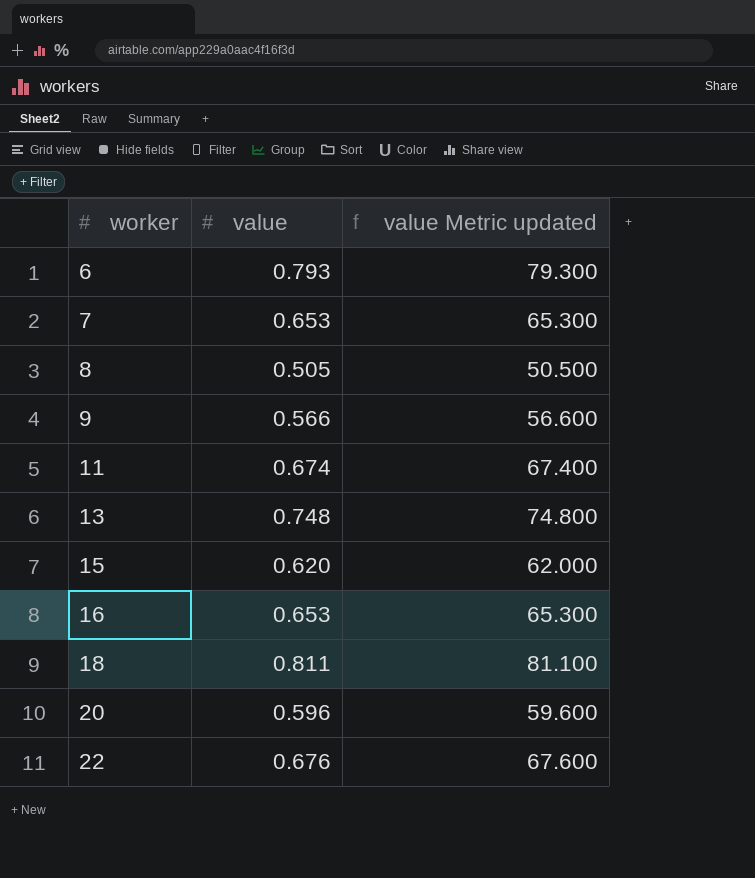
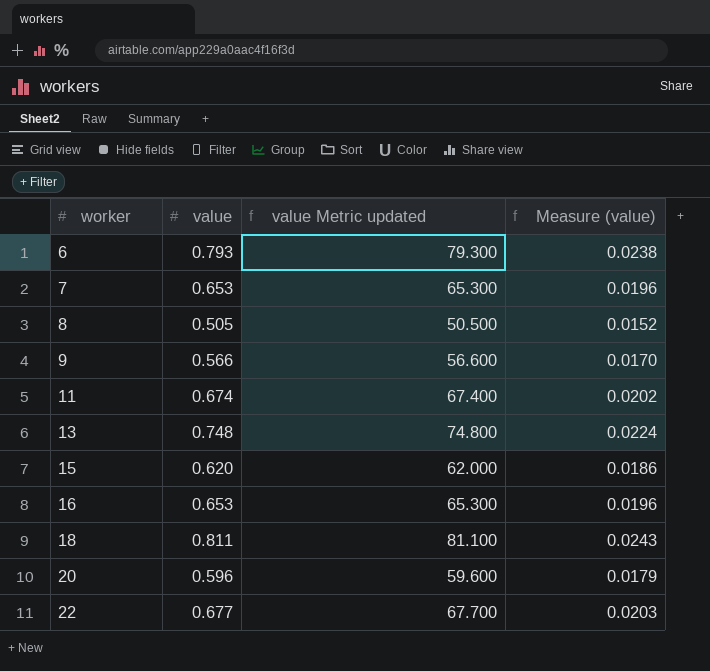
column Measure (value) | formula: none -> [value] * 0.03
22 | value: 0.676 -> 0.677
22 | value Metric updated: 67.600 -> 67.700

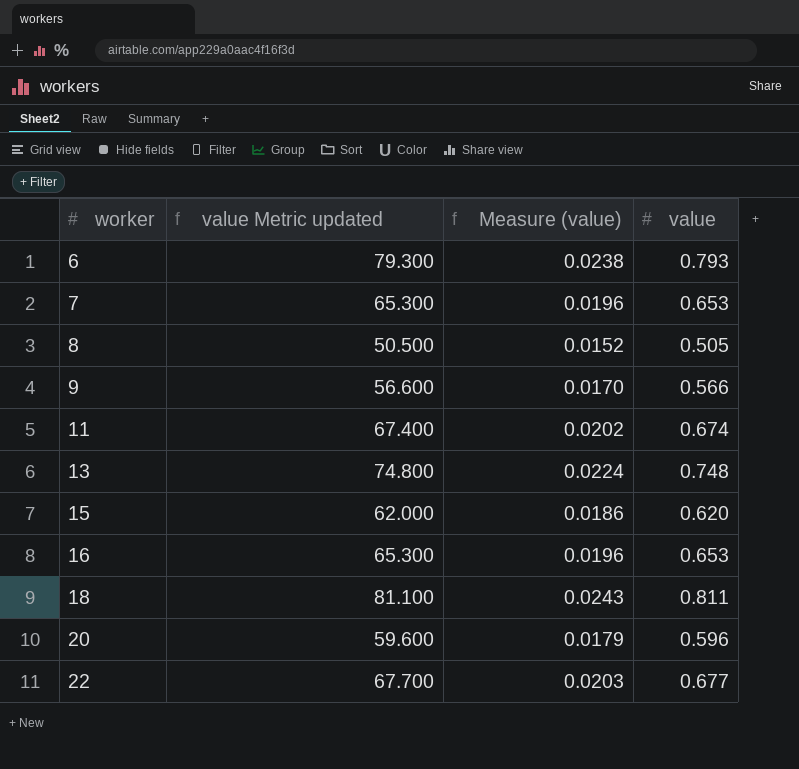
column value | position: 2 -> 4

